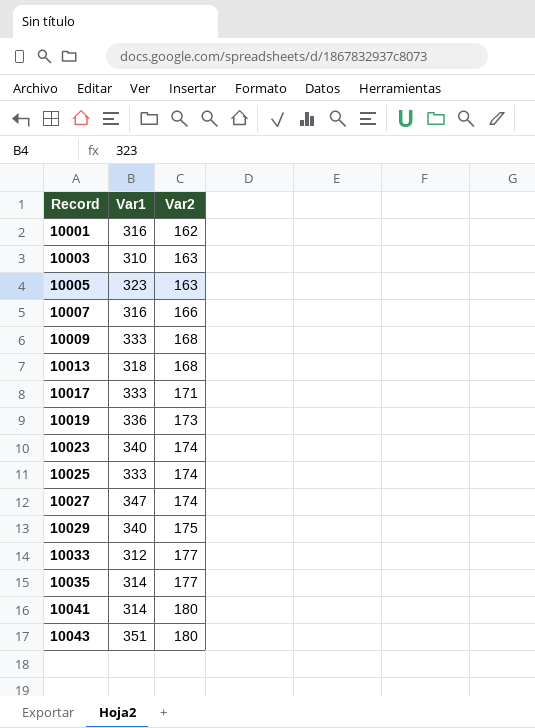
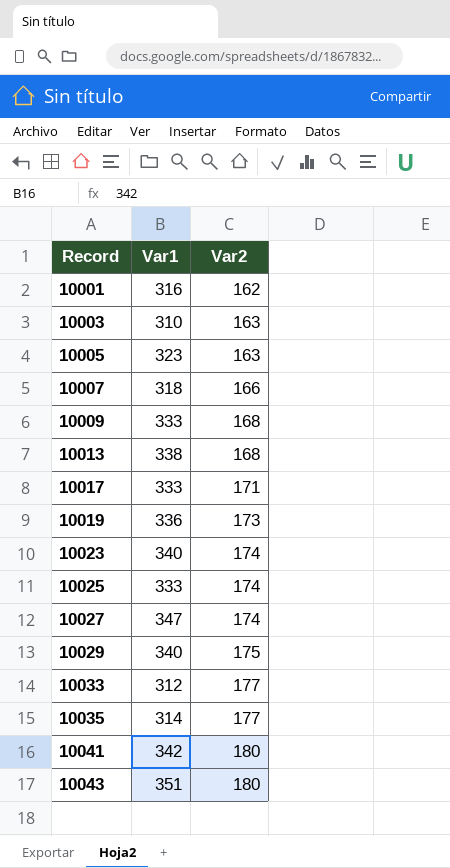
10007 | Var1: 316 -> 318
10013 | Var1: 318 -> 338
10041 | Var1: 314 -> 342

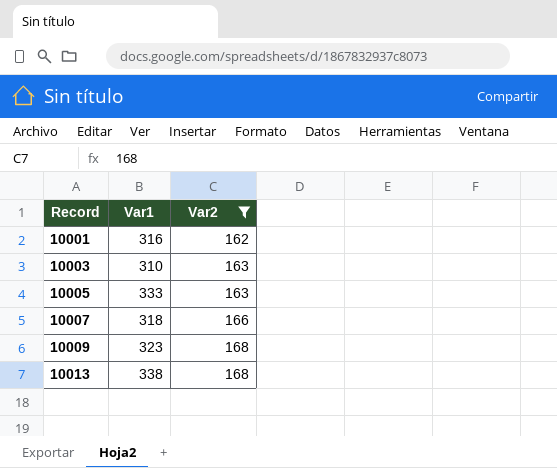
filter: none -> Var2 <= 168
10005 | Var1: 323 -> 333
10009 | Var1: 333 -> 323

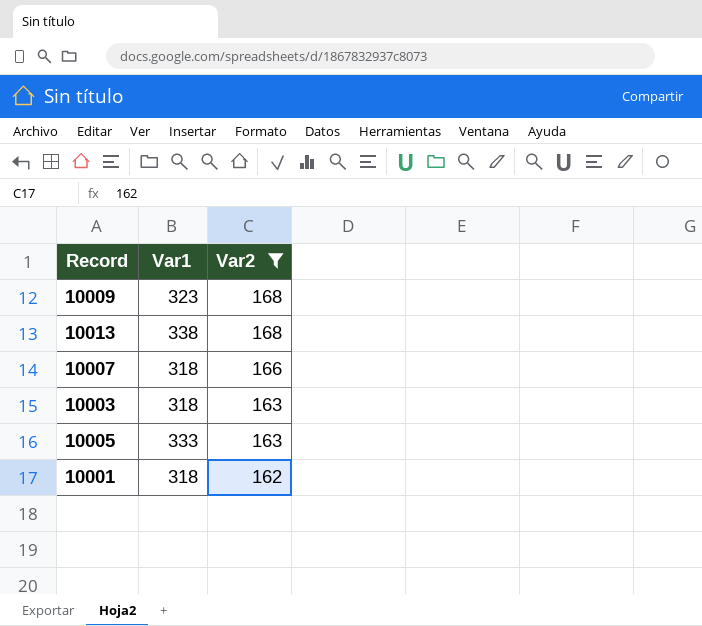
row order: Record ascending -> Var2 descending
10003 | Var1: 310 -> 318
10001 | Var1: 316 -> 318

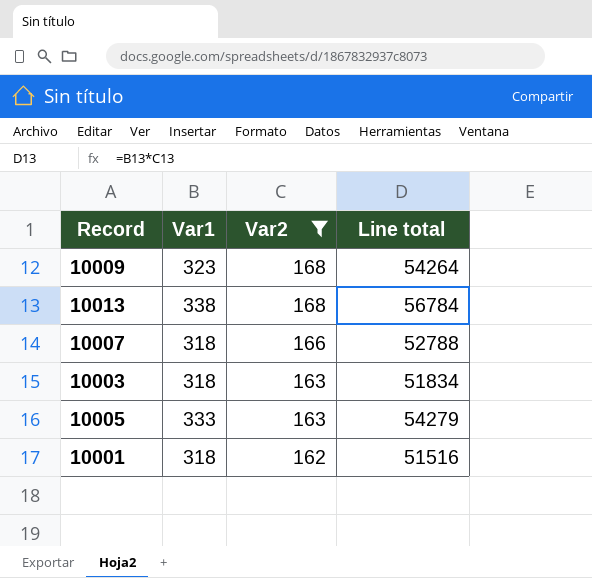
column Line total | formula: none -> [Var1] * [Var2]

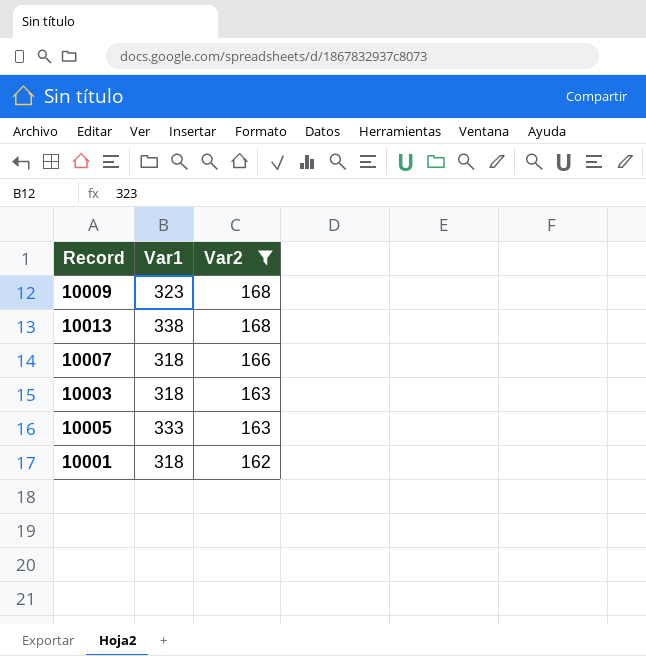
column Line total | formula: [Var1] * [Var2] -> none

